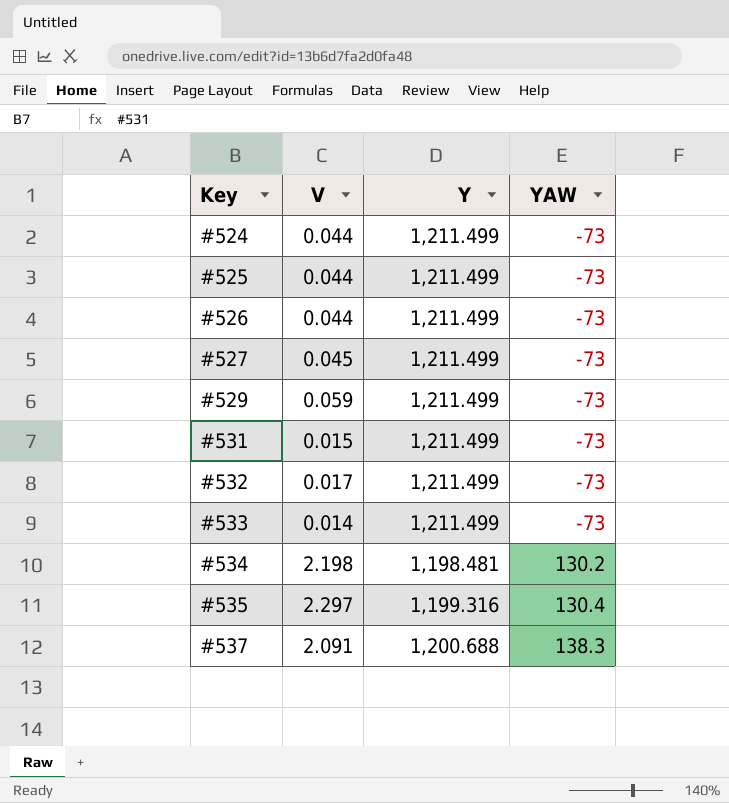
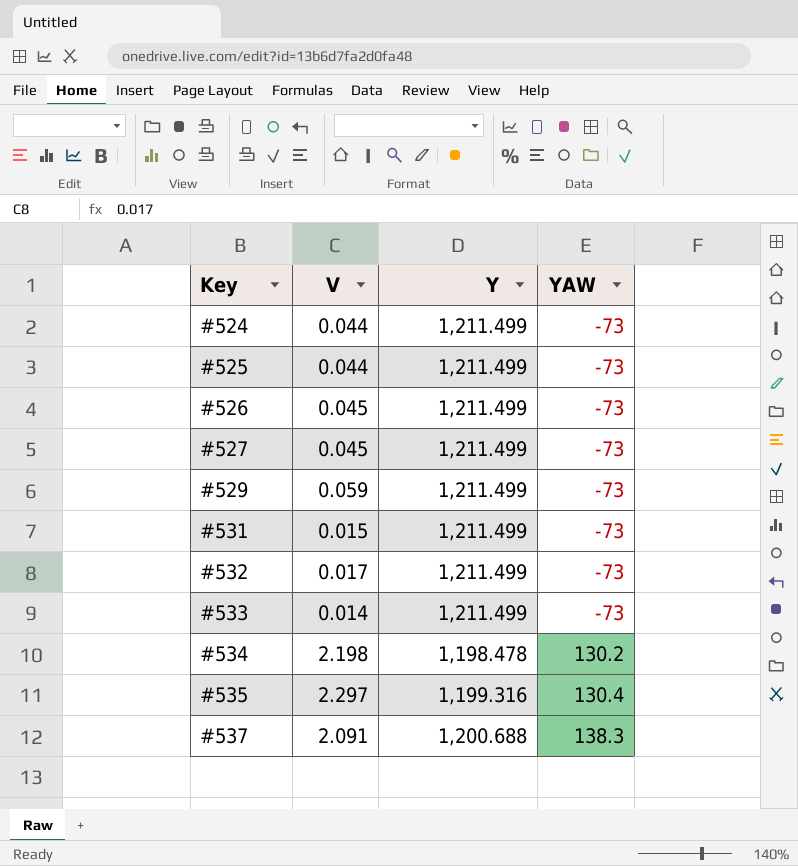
#526 | V: 0.044 -> 0.045
#534 | Y: 1,198.481 -> 1,198.478

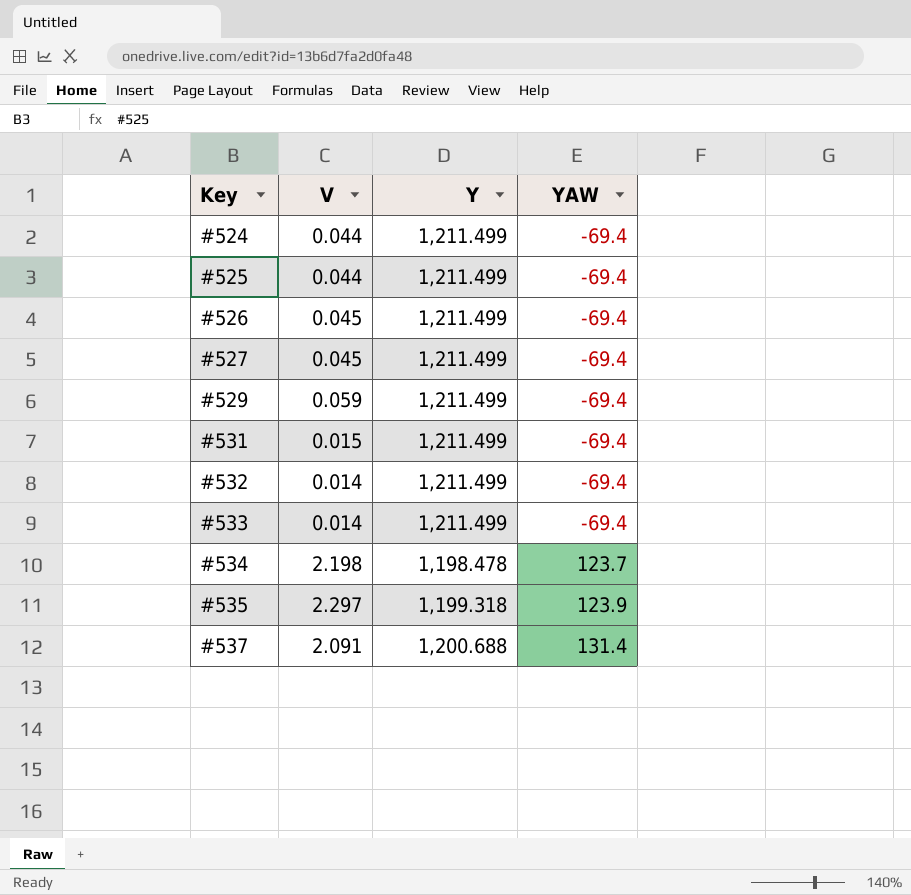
#524 | YAW: -73 -> -69.4
#525 | YAW: -73 -> -69.4
#526 | YAW: -73 -> -69.4
#527 | YAW: -73 -> -69.4
#529 | YAW: -73 -> -69.4
#531 | YAW: -73 -> -69.4
#532 | V: 0.017 -> 0.014
#532 | YAW: -73 -> -69.4
#533 | YAW: -73 -> -69.4
#534 | YAW: 130.2 -> 123.7
#535 | Y: 1,199.316 -> 1,199.318
#535 | YAW: 130.4 -> 123.9
#537 | YAW: 138.3 -> 131.4

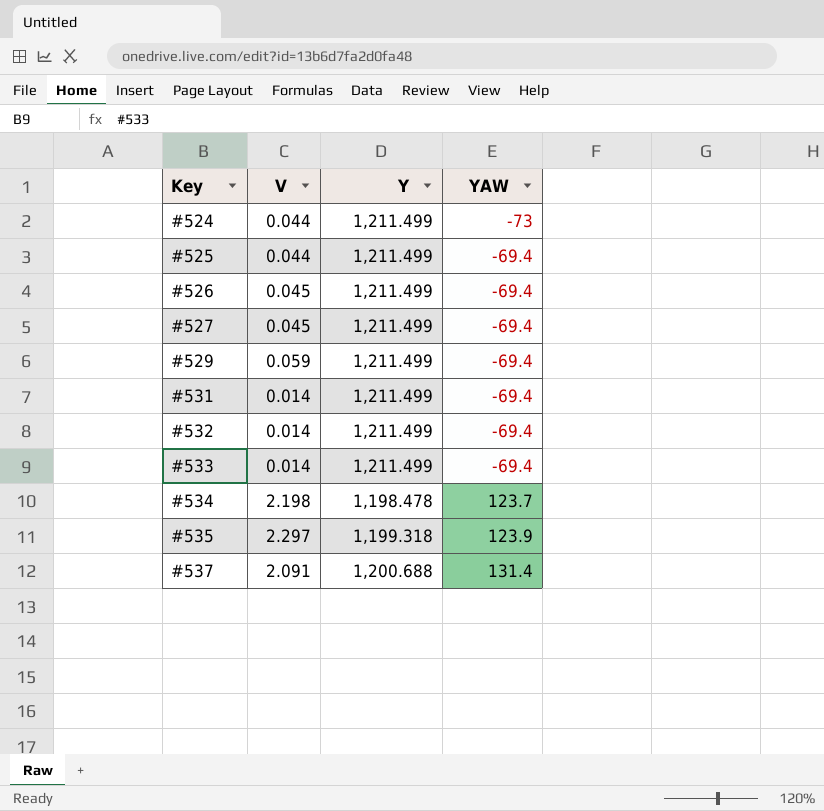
#524 | YAW: -69.4 -> -73
#531 | V: 0.015 -> 0.014

